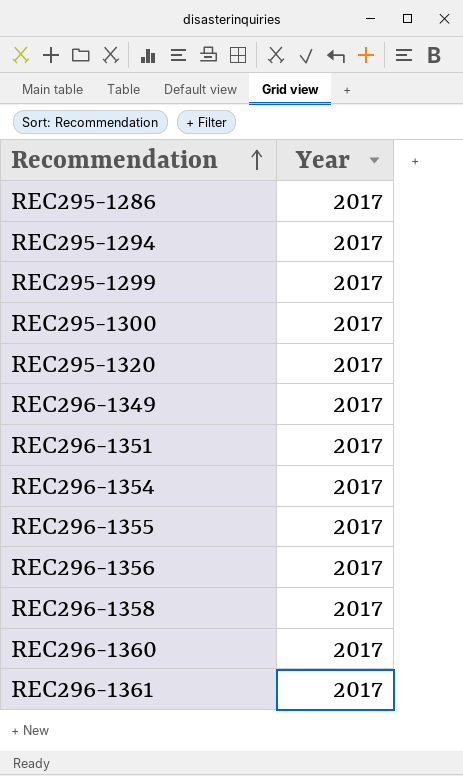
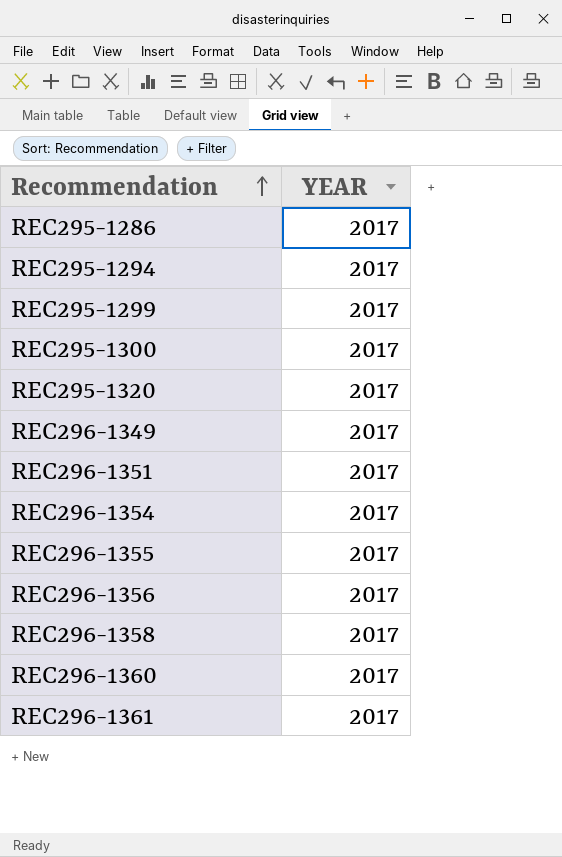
column name: Year -> YEAR

